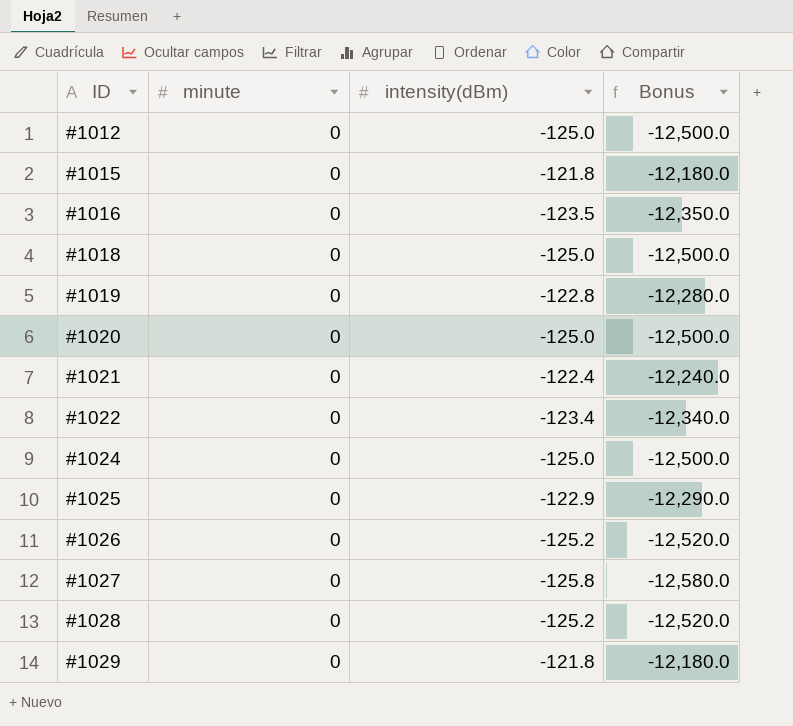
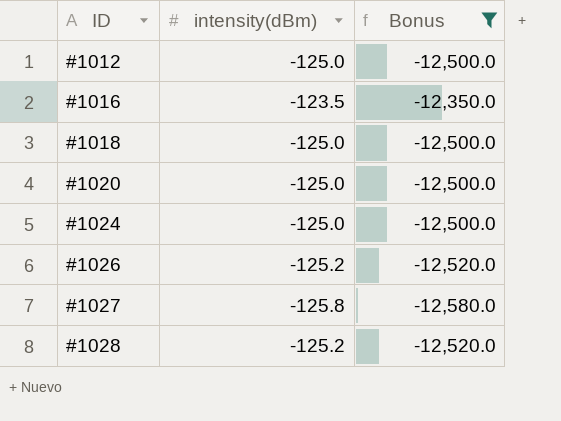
filter: none -> Bonus <= -12,350.0
column minute | position: 2 -> none

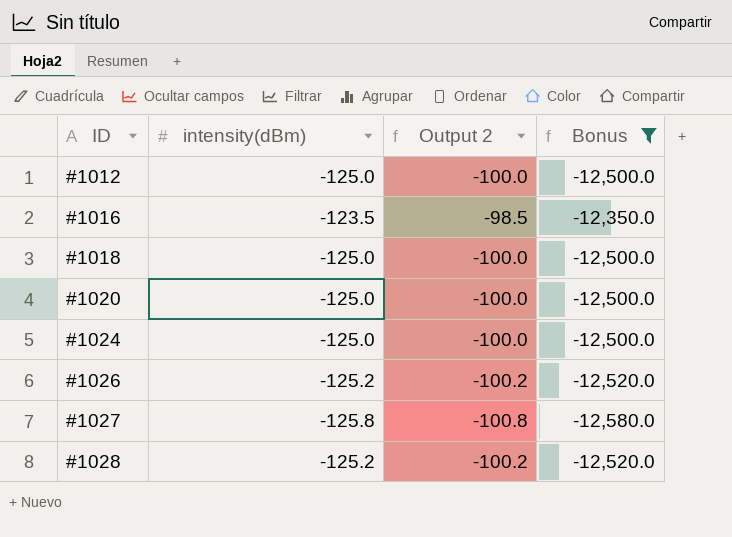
column Output 2 | formula: none -> [intensity(dBm)] + 25

